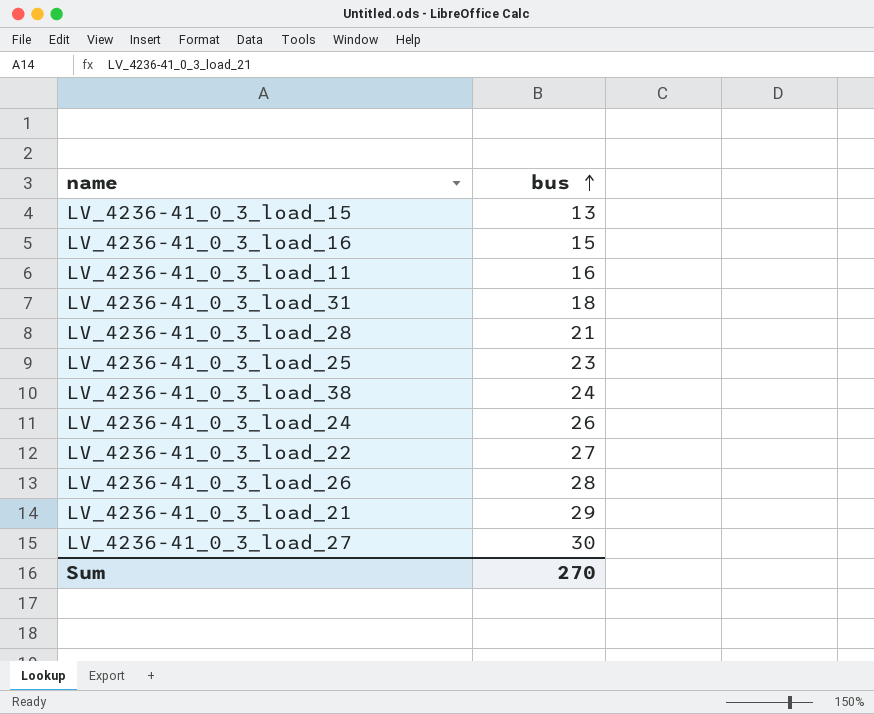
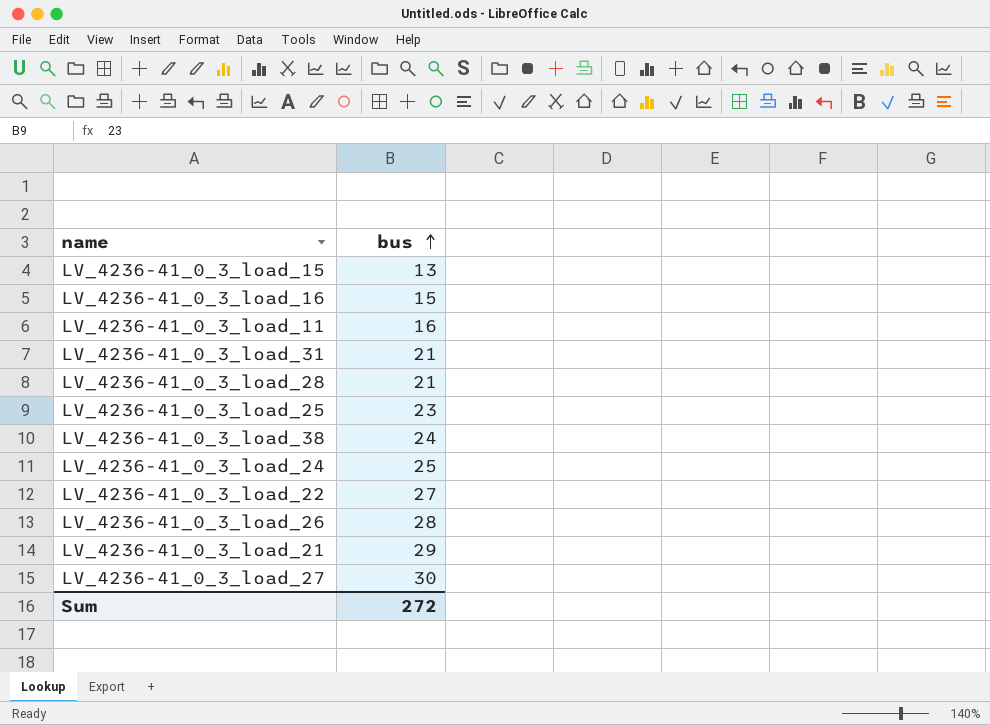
LV_4236-41_0_3_load_31 | bus: 18 -> 21
LV_4236-41_0_3_load_24 | bus: 26 -> 25
Sum | bus: 270 -> 272

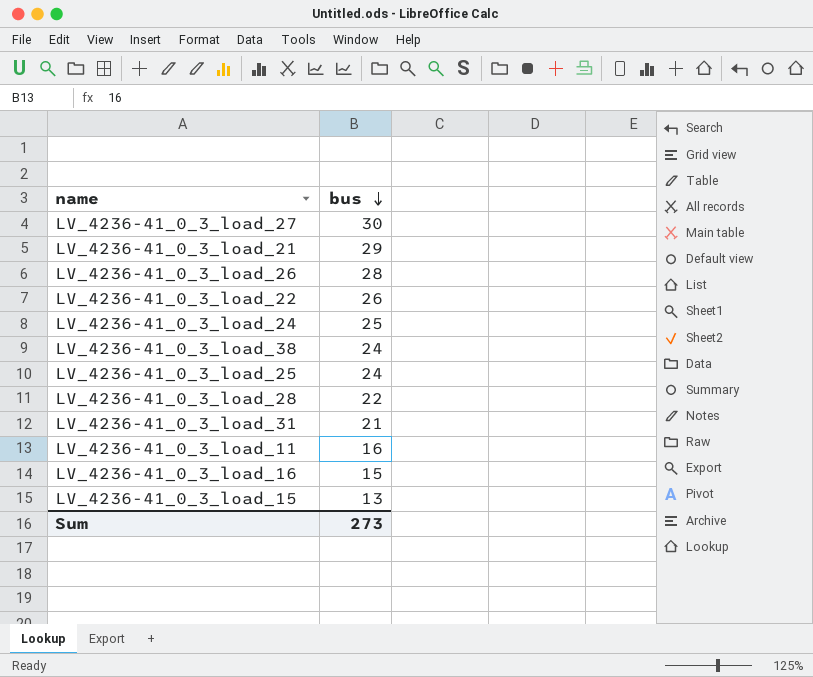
row order: bus ascending -> bus descending
LV_4236-41_0_3_load_22 | bus: 27 -> 26
LV_4236-41_0_3_load_25 | bus: 23 -> 24
LV_4236-41_0_3_load_28 | bus: 21 -> 22
Sum | bus: 272 -> 273

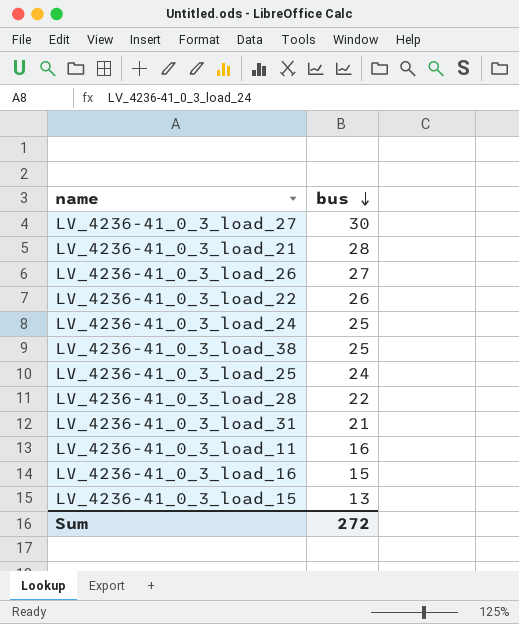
LV_4236-41_0_3_load_21 | bus: 29 -> 28
LV_4236-41_0_3_load_26 | bus: 28 -> 27
LV_4236-41_0_3_load_38 | bus: 24 -> 25
Sum | bus: 273 -> 272

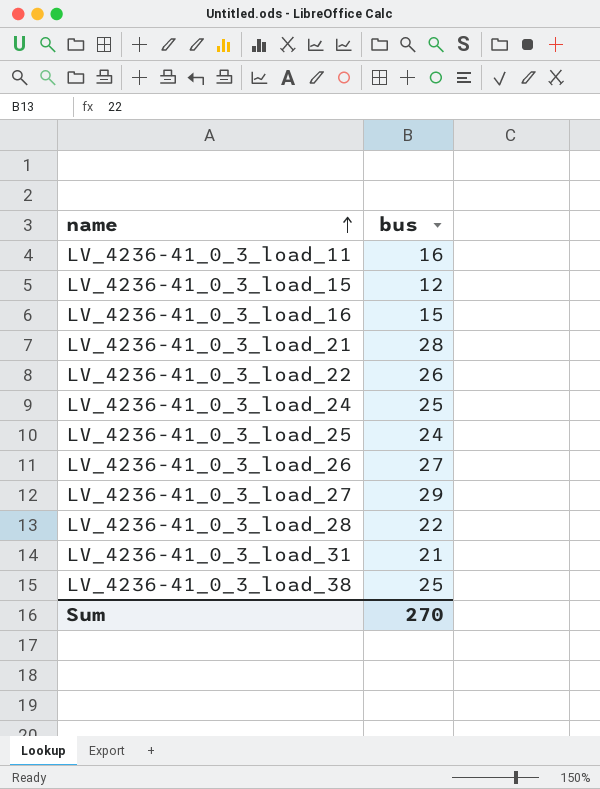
row order: bus descending -> name ascending
LV_4236-41_0_3_load_15 | bus: 13 -> 12
LV_4236-41_0_3_load_27 | bus: 30 -> 29
Sum | bus: 272 -> 270

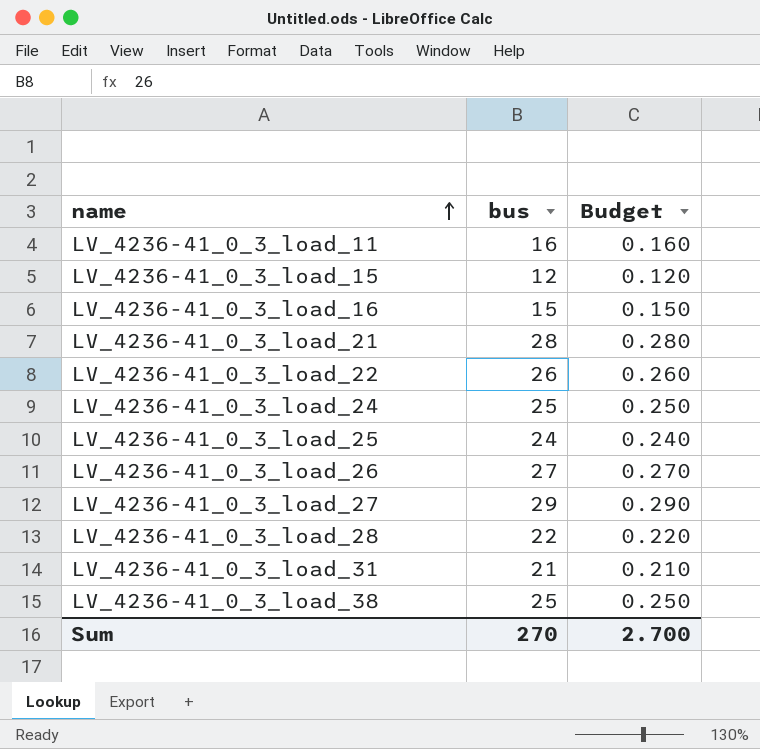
column Budget | formula: none -> [bus] * 0.01

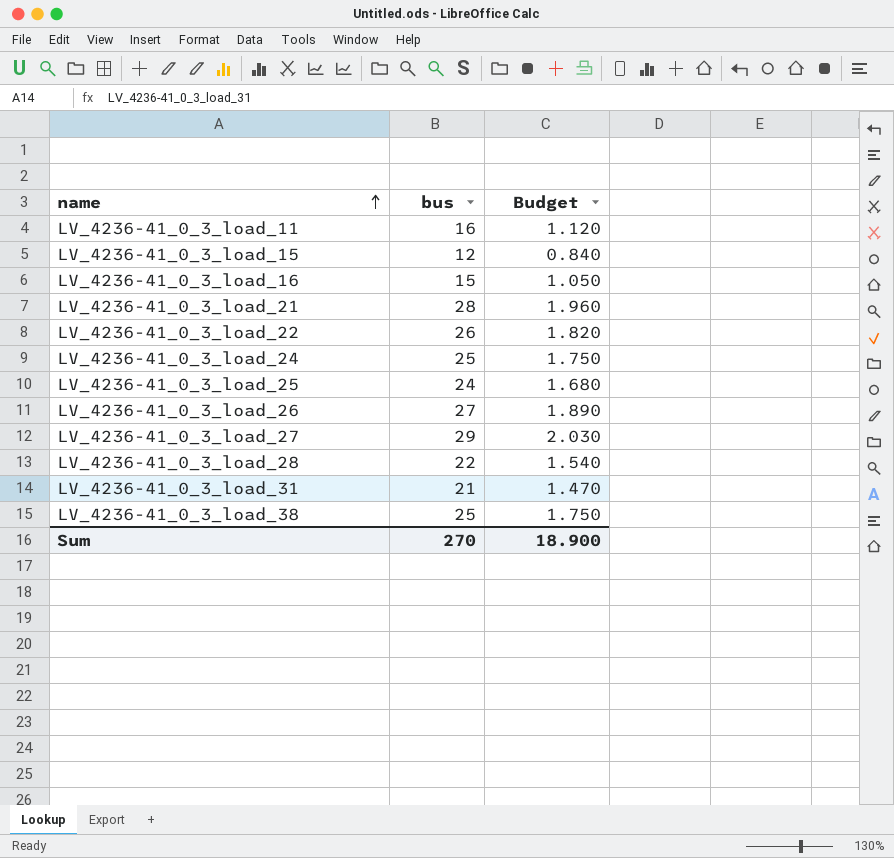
column Budget | formula: [bus] * 0.01 -> [bus] * 0.07
Sum | Budget: 2.700 -> 18.900

